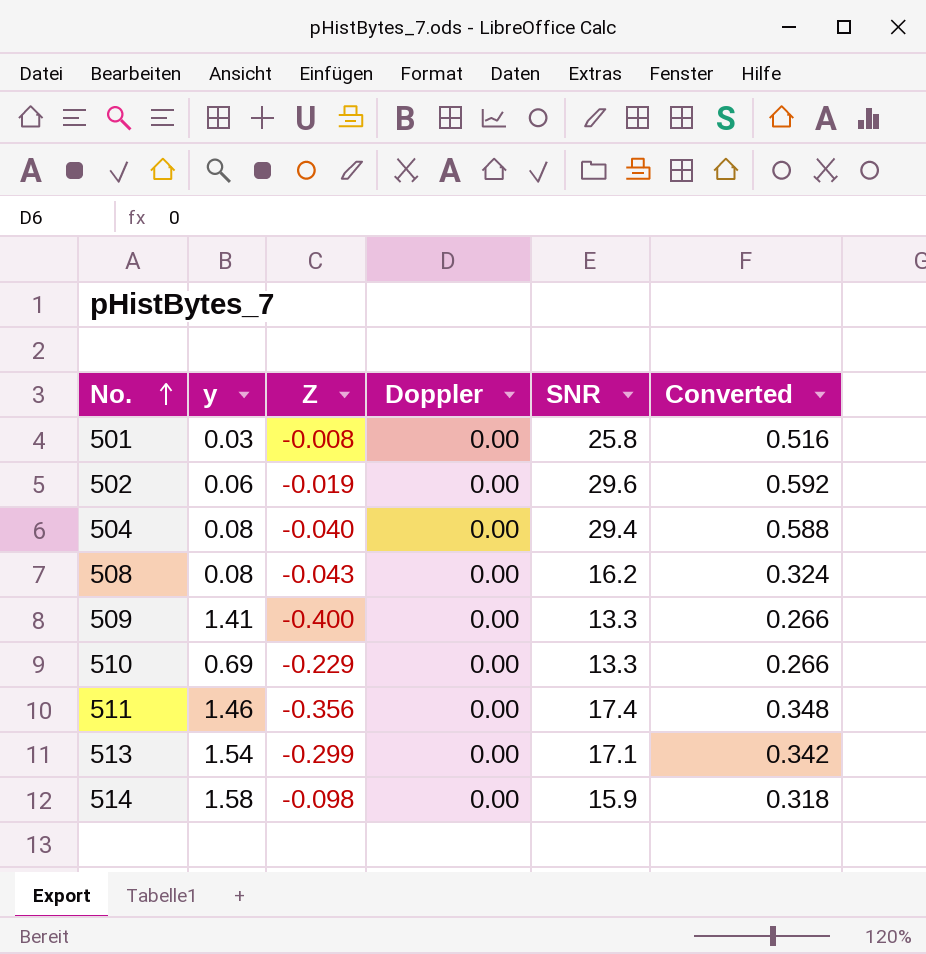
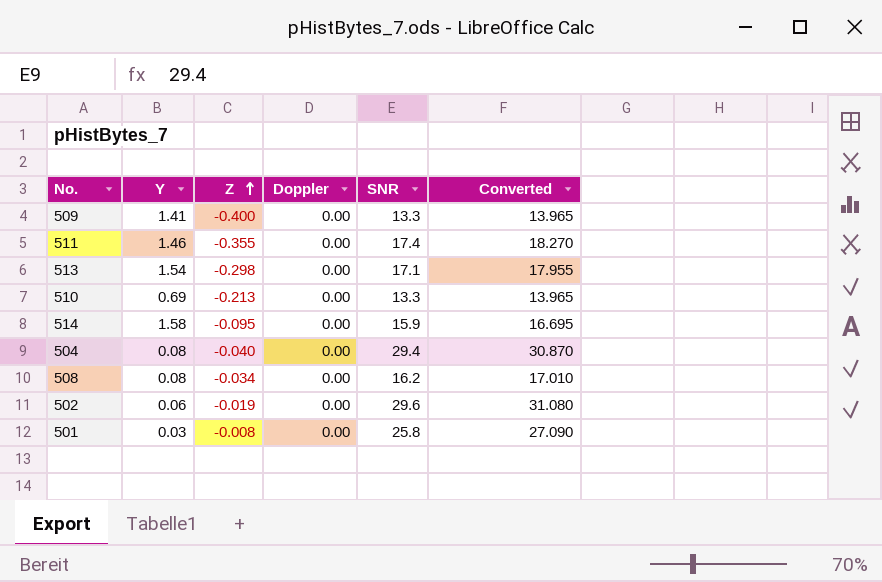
row order: No. ascending -> Z ascending
column name: y -> Y
column Converted | formula: [SNR] * 0.02 -> [SNR] * 1.05
511 | Z: -0.356 -> -0.355
513 | Z: -0.299 -> -0.298
510 | Z: -0.229 -> -0.213
514 | Z: -0.098 -> -0.095
508 | Z: -0.043 -> -0.034

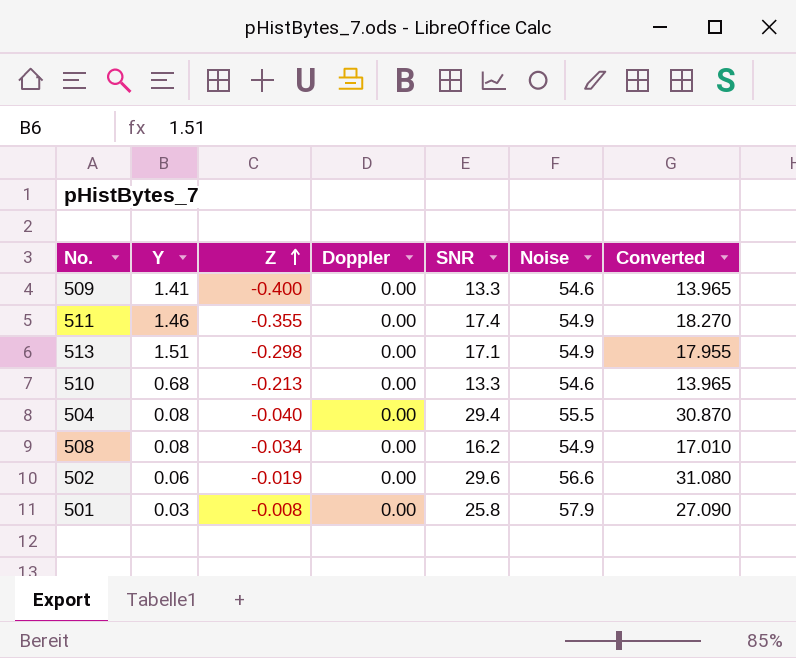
column Noise | position: none -> 6
row 514: 1.58 | -0.095 | 0.00 | 15.9 | 16.695 -> none
513 | Y: 1.54 -> 1.51
510 | Y: 0.69 -> 0.68

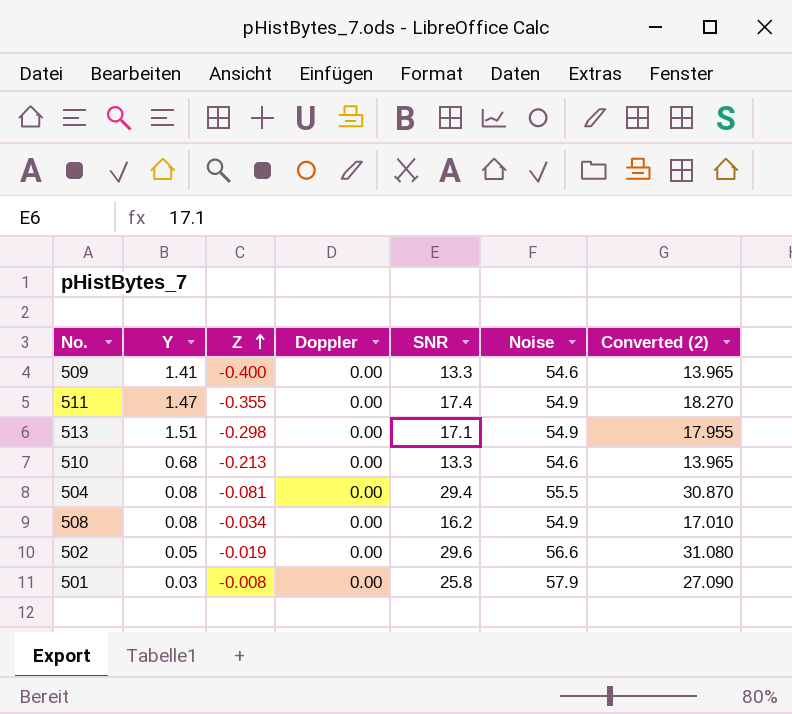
column name: Converted -> Converted (2)
511 | Y: 1.46 -> 1.47
504 | Z: -0.040 -> -0.081
502 | Y: 0.06 -> 0.05

